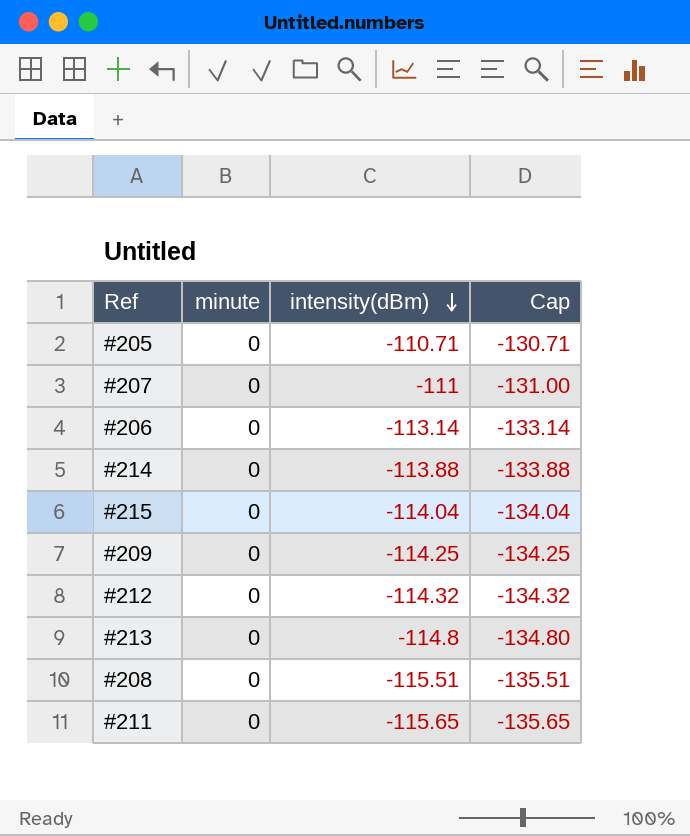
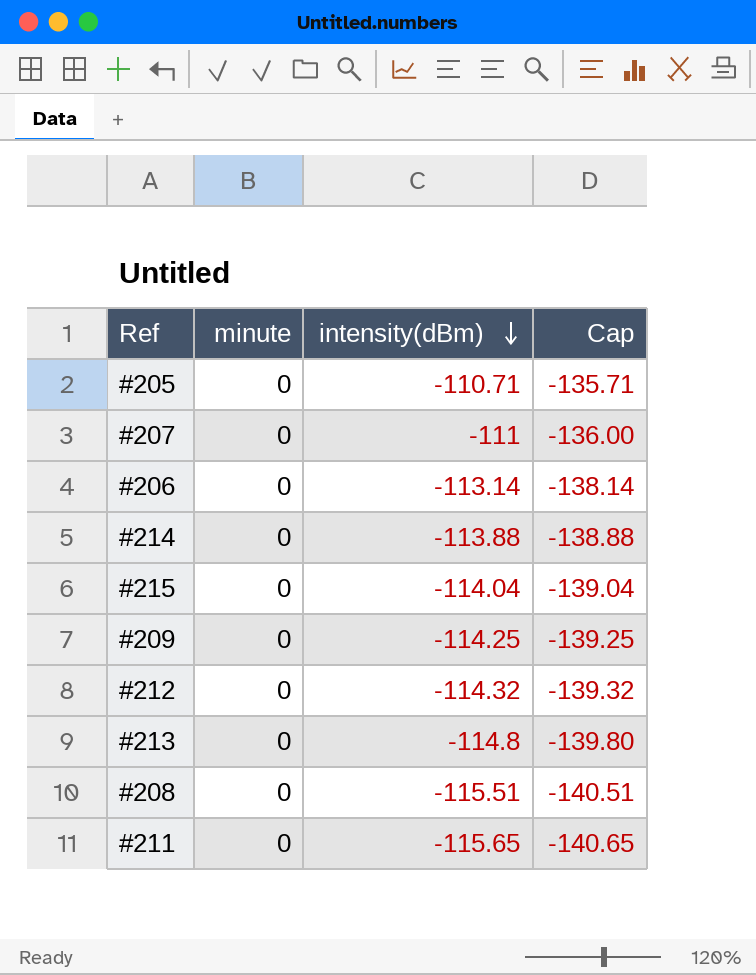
column Cap | formula: [intensity(dBm)] - 20 -> [intensity(dBm)] - 25

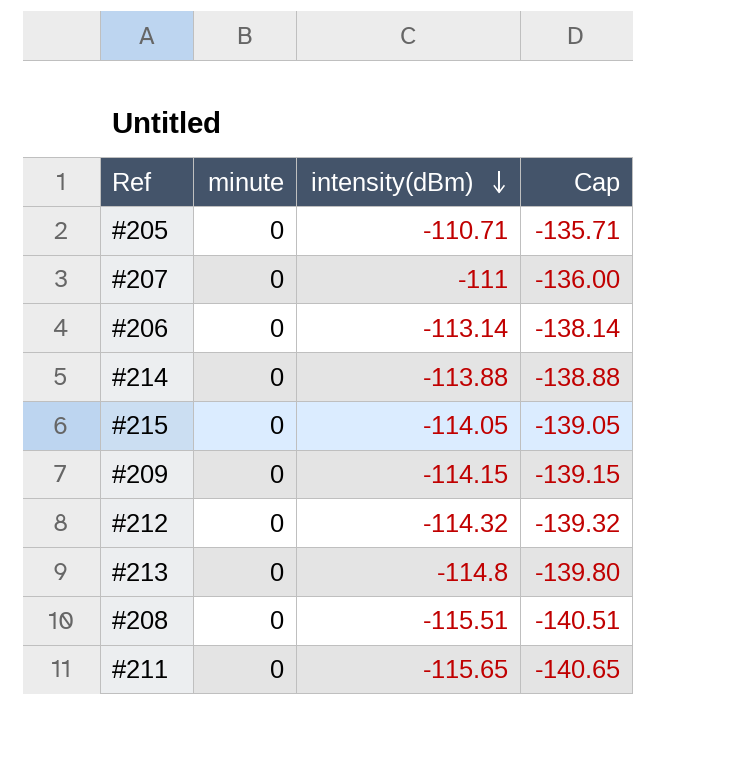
#215 | intensity(dBm): -114.04 -> -114.05
#215 | Cap: -139.04 -> -139.05
#209 | intensity(dBm): -114.25 -> -114.15
#209 | Cap: -139.25 -> -139.15

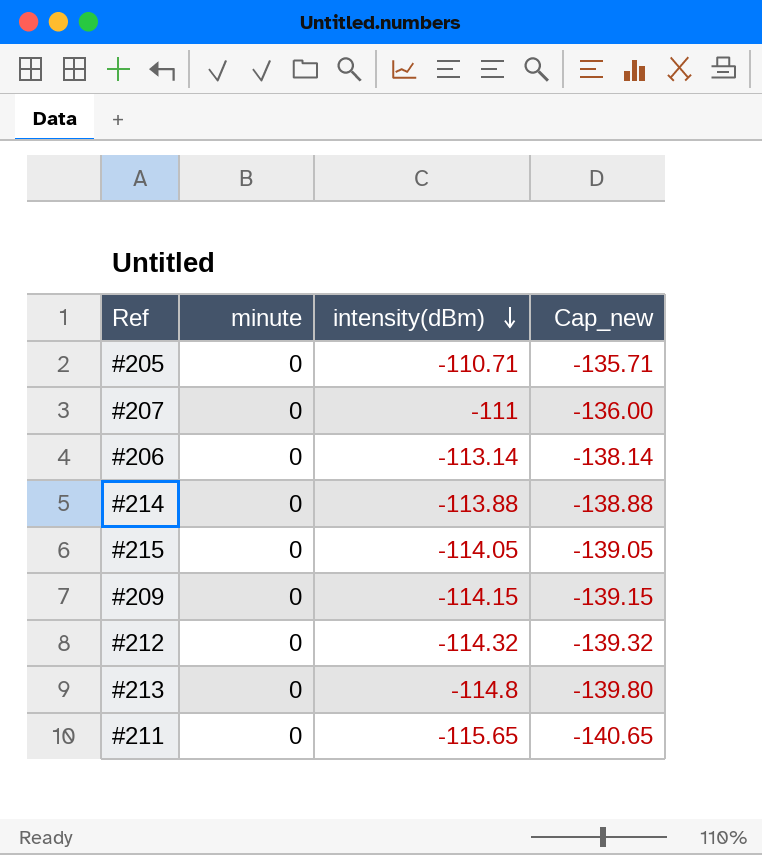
column name: Cap -> Cap_new
row #208: 0 | -115.51 | -140.51 -> none

